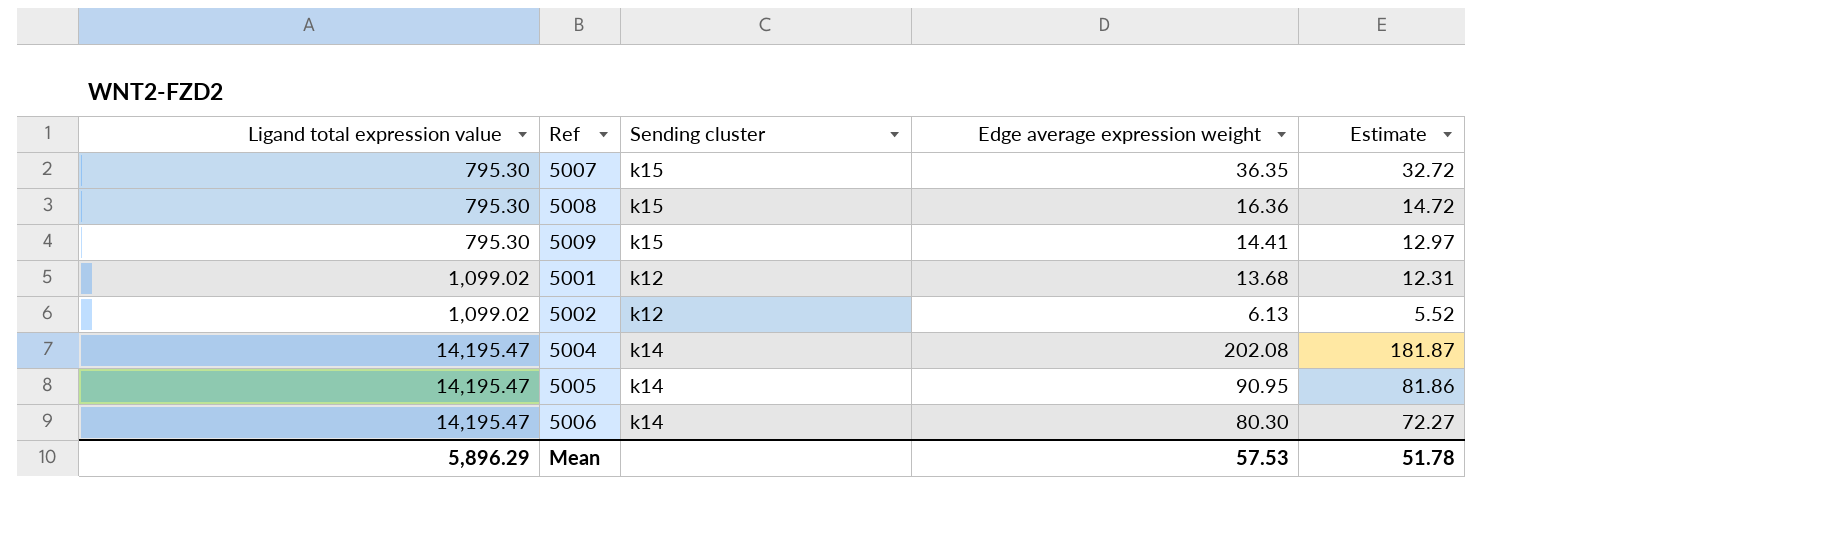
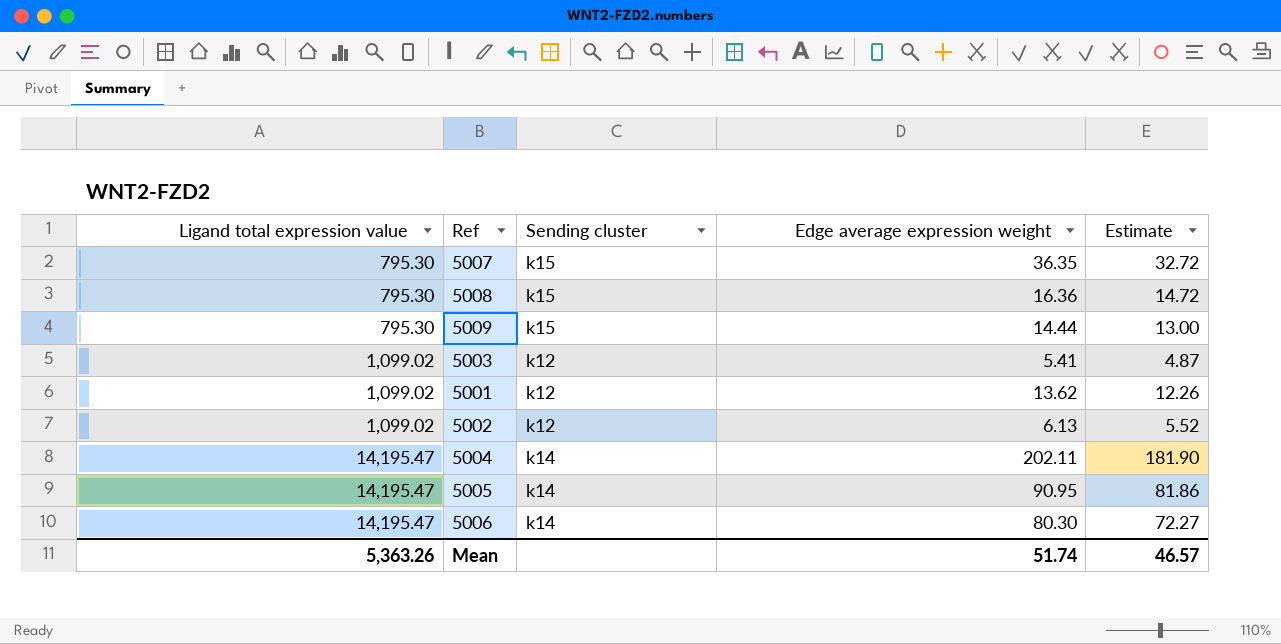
5009 | Edge average expression weight: 14.41 -> 14.44
5009 | Estimate: 12.97 -> 13.00
row 5003: none -> 1,099.02 | k12 | 5.41 | 4.87
5001 | Edge average expression weight: 13.68 -> 13.62
5001 | Estimate: 12.31 -> 12.26
5004 | Edge average expression weight: 202.08 -> 202.11
5004 | Estimate: 181.87 -> 181.90
Mean | Ligand total expression value: 5,896.29 -> 5,363.26
Mean | Edge average expression weight: 57.53 -> 51.74
Mean | Estimate: 51.78 -> 46.57

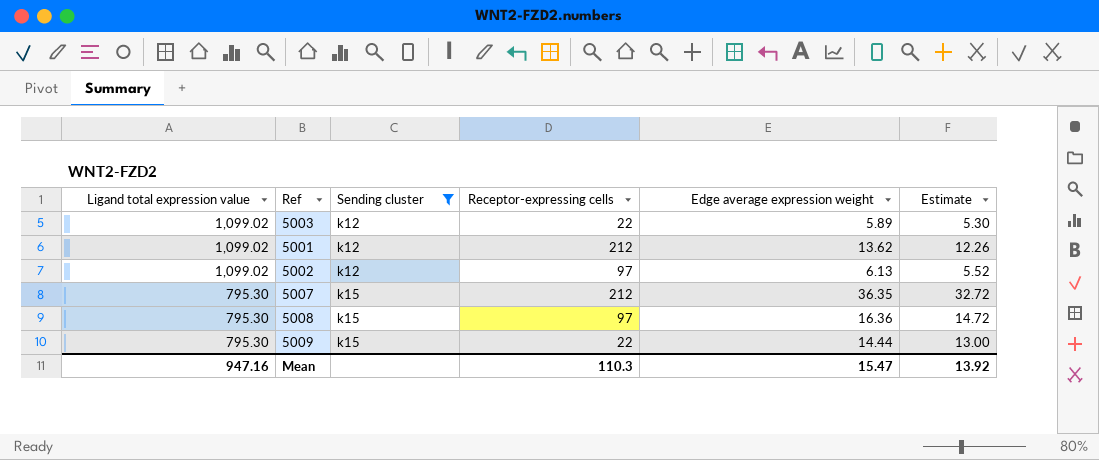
filter: none -> Sending cluster != k14
row order: Ligand total expression value ascending -> Ligand total expression value descending
column Receptor-expressing cells | position: none -> 4
5003 | Edge average expression weight: 5.41 -> 5.89
5003 | Estimate: 4.87 -> 5.30
Mean | Ligand total expression value: 5,363.26 -> 947.16
Mean | Edge average expression weight: 51.74 -> 15.47
Mean | Estimate: 46.57 -> 13.92

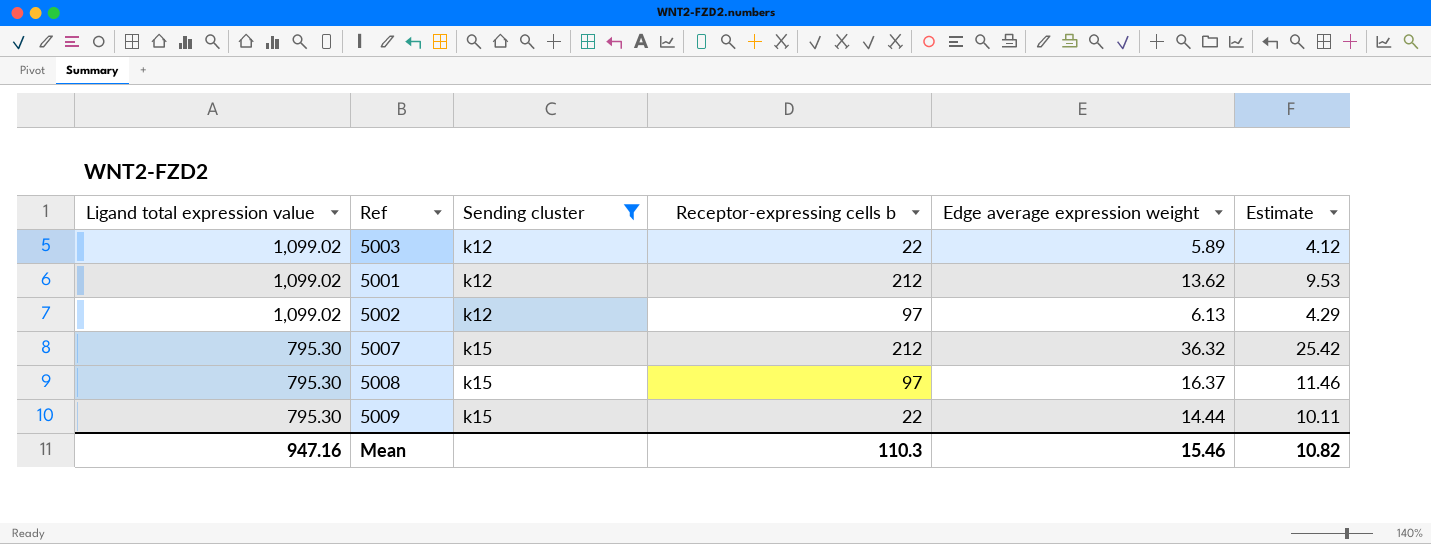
column name: Receptor-expressing cells -> Receptor-expressing cells b
column Estimate | formula: [Edge average expression weight] * 0.9 -> [Edge average expression weight] * 0.7
5007 | Edge average expression weight: 36.35 -> 36.32
5008 | Edge average expression weight: 16.36 -> 16.37
Mean | Edge average expression weight: 15.47 -> 15.46
Mean | Estimate: 13.92 -> 10.82

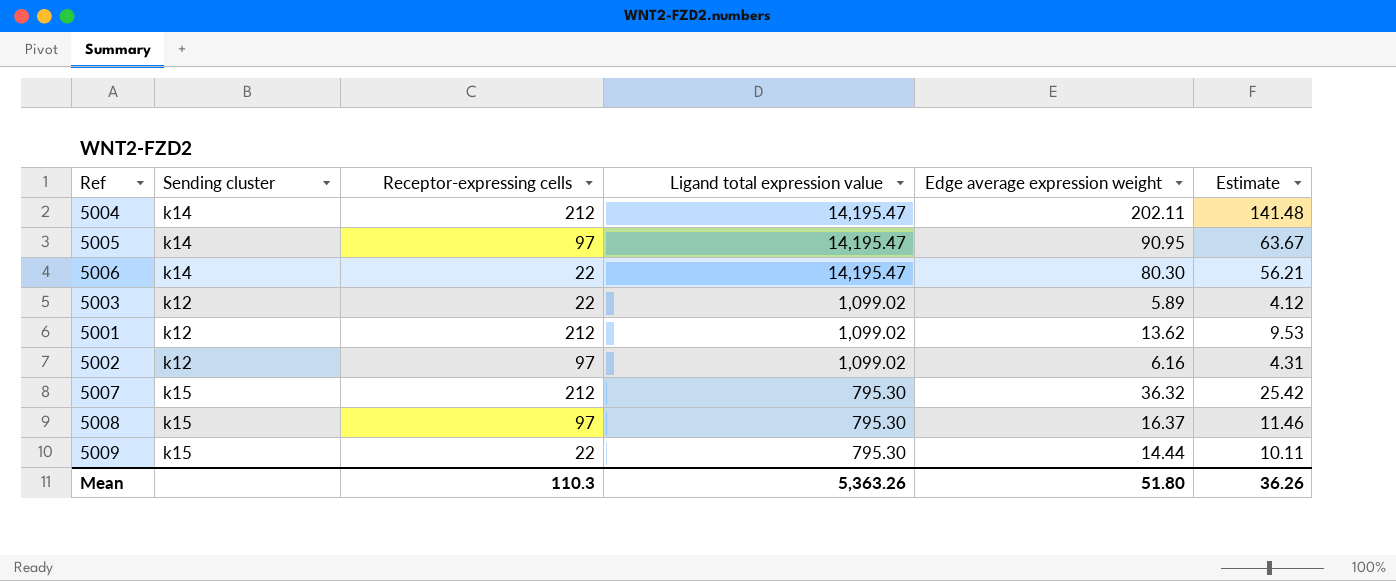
filter: Sending cluster != k14 -> none
column name: Receptor-expressing cells b -> Receptor-expressing cells
column Ligand total expression value | position: 1 -> 4
5002 | Edge average expression weight: 6.13 -> 6.16
5002 | Estimate: 4.29 -> 4.31
Mean | Ligand total expression value: 947.16 -> 5,363.26
Mean | Edge average expression weight: 15.46 -> 51.80
Mean | Estimate: 10.82 -> 36.26

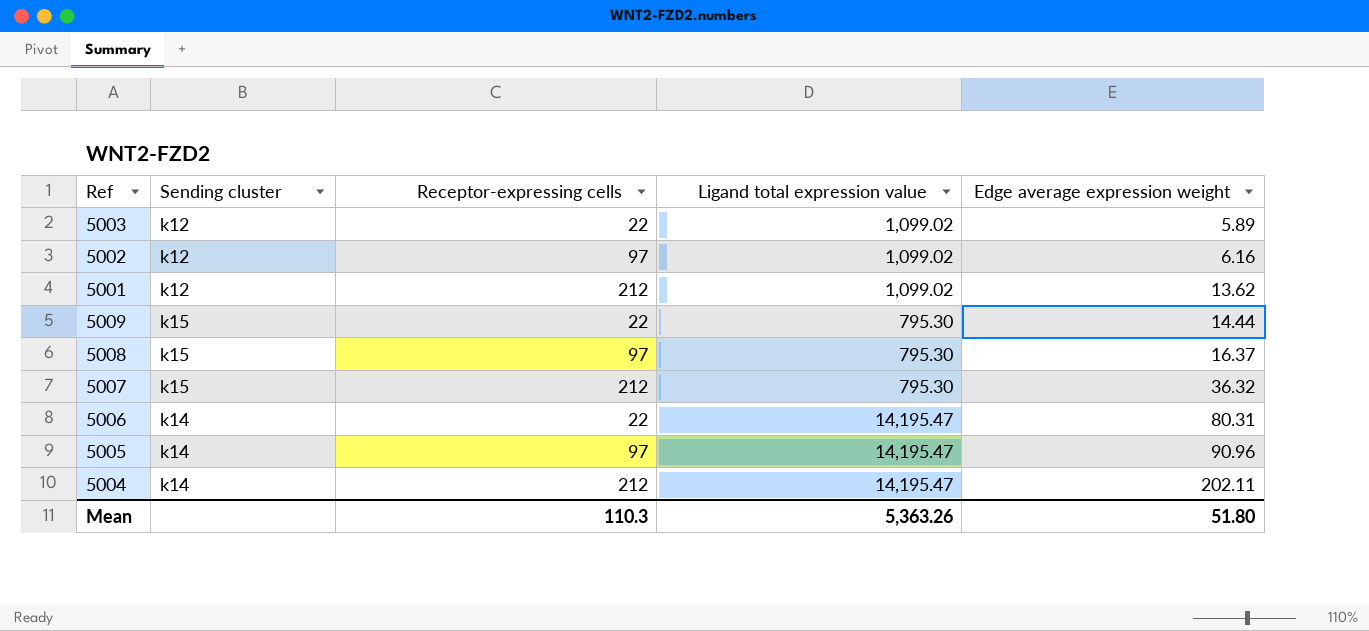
row order: Ligand total expression value descending -> Edge average expression weight ascending
column Estimate | formula: [Edge average expression weight] * 0.7 -> none
5006 | Edge average expression weight: 80.30 -> 80.31
5005 | Edge average expression weight: 90.95 -> 90.96

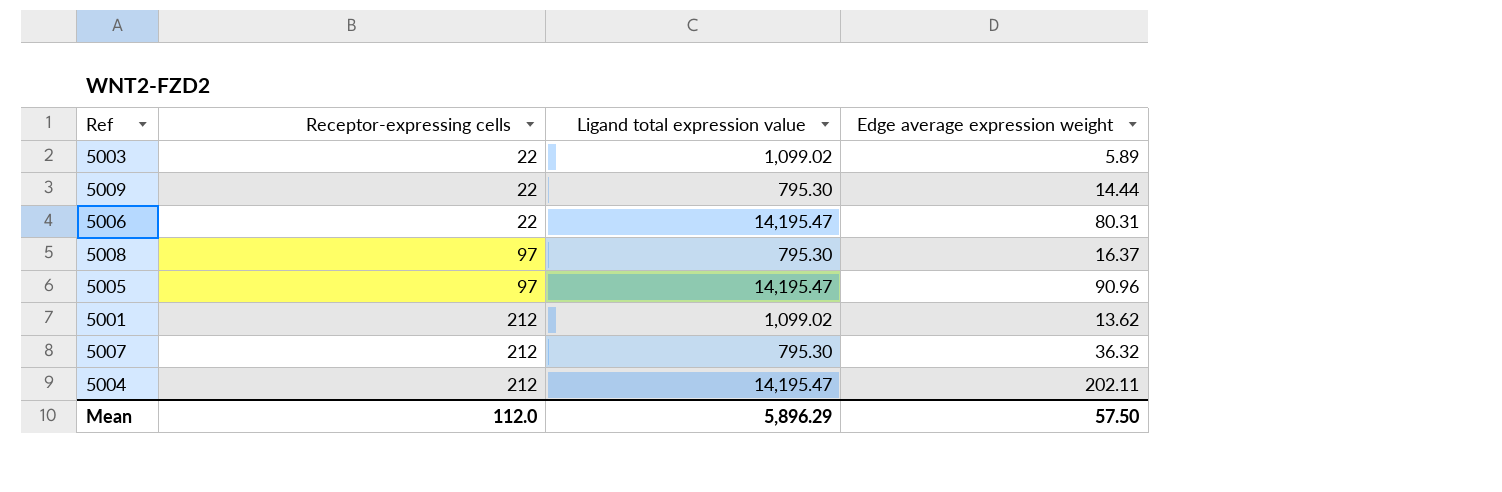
row order: Edge average expression weight ascending -> Receptor-expressing cells ascending
column Sending cluster | position: 2 -> none
row 5002: k12 | 97 | 1,099.02 | 6.16 -> none
Mean | Receptor-expressing cells: 110.3 -> 112.0
Mean | Ligand total expression value: 5,363.26 -> 5,896.29
Mean | Edge average expression weight: 51.80 -> 57.50

